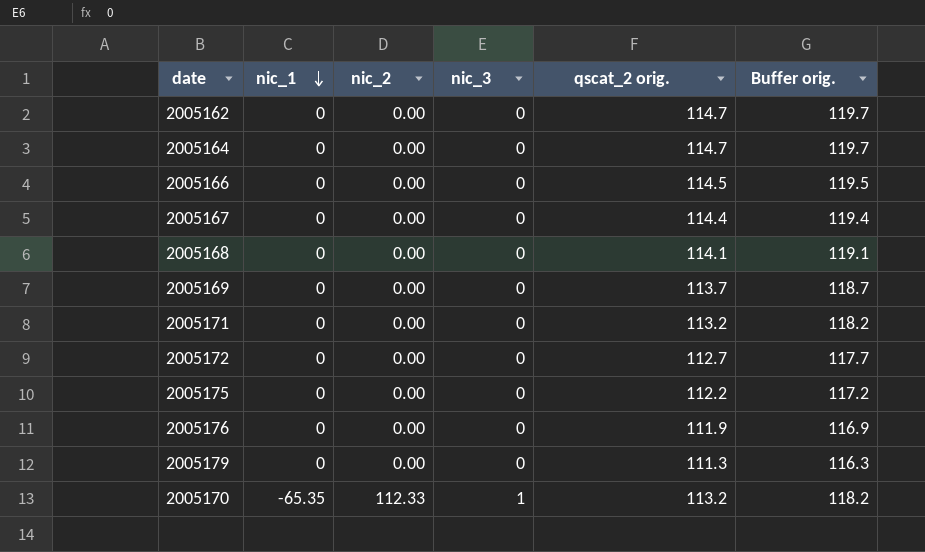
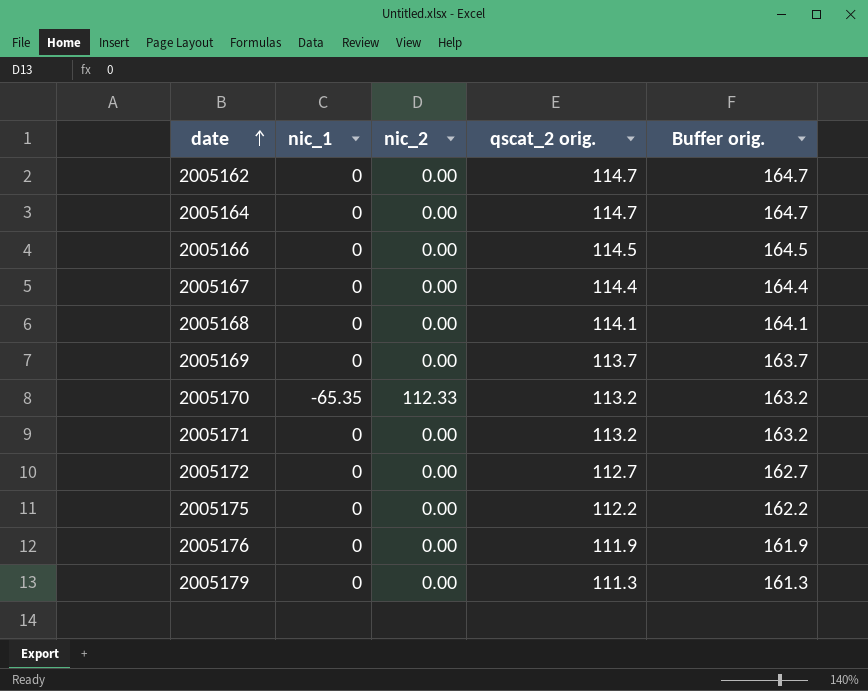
row order: nic_1 descending -> date ascending
column nic_3 | position: 4 -> none
column Buffer orig. | formula: [qscat_2 orig.] + 5 -> [qscat_2 orig.] + 50

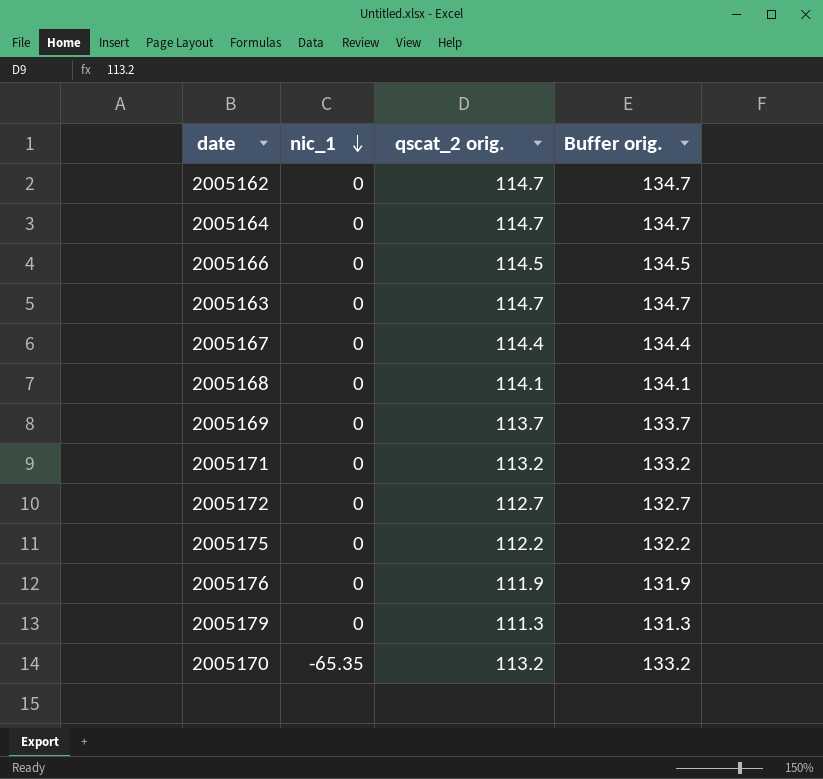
row order: date ascending -> nic_1 descending
column nic_2 | position: 3 -> none
column Buffer orig. | formula: [qscat_2 orig.] + 50 -> [qscat_2 orig.] + 20
row 2005163: none -> 0 | 114.7 | 134.7

